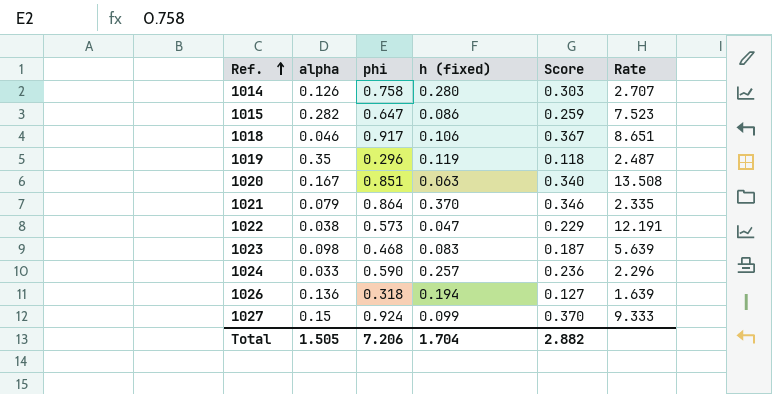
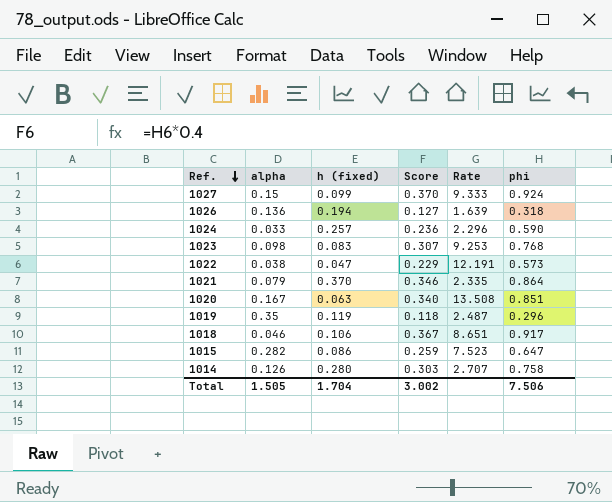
row order: Ref. ascending -> Ref. descending
column phi | position: 3 -> 6
1023 | Score: 0.187 -> 0.307
1023 | Rate: 5.639 -> 9.253
1023 | phi: 0.468 -> 0.768
Total | Score: 2.882 -> 3.002
Total | phi: 7.206 -> 7.506

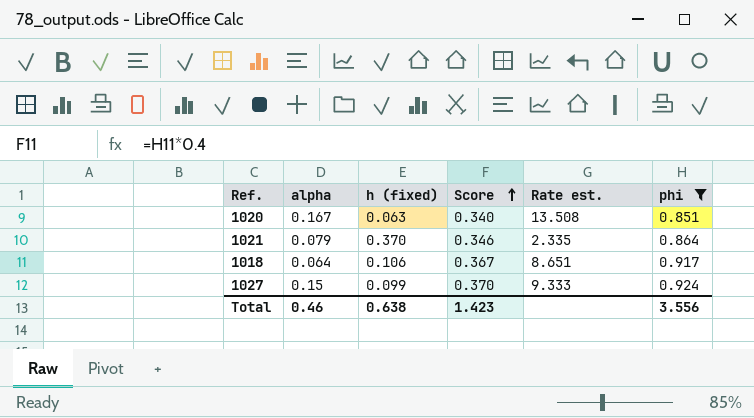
filter: none -> phi >= 0.851
row order: Ref. descending -> Score ascending
column name: Rate -> Rate est.
1018 | alpha: 0.046 -> 0.064
Total | alpha: 1.505 -> 0.46
Total | h (fixed): 1.704 -> 0.638
Total | Score: 3.002 -> 1.423
Total | phi: 7.506 -> 3.556

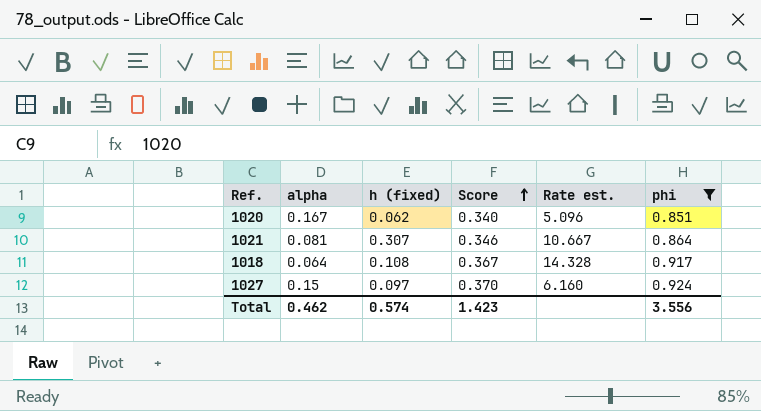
column Rate est. | formula: [phi] / [h (fixed)] -> [phi] / [alpha]
1020 | h (fixed): 0.063 -> 0.062
1021 | alpha: 0.079 -> 0.081
1021 | h (fixed): 0.370 -> 0.307
1018 | h (fixed): 0.106 -> 0.108
1027 | h (fixed): 0.099 -> 0.097
Total | alpha: 0.46 -> 0.462
Total | h (fixed): 0.638 -> 0.574

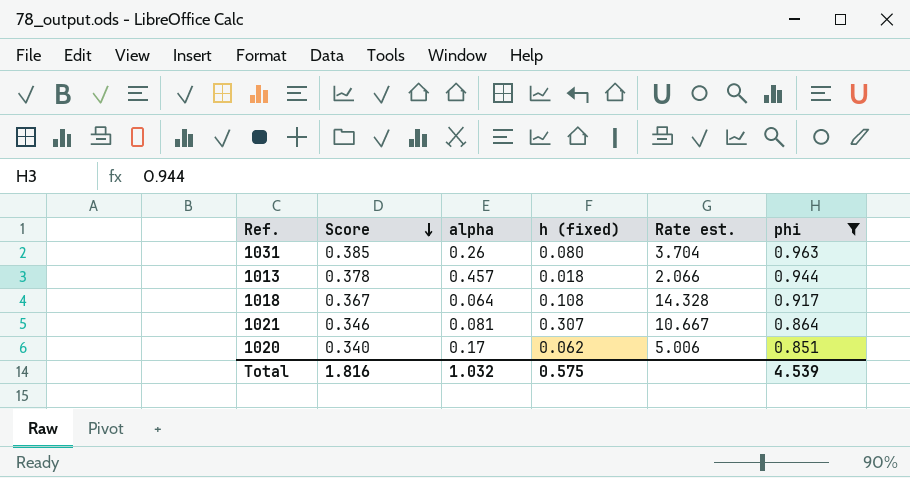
row order: Score ascending -> Score descending
column Score | position: 4 -> 2
row 1027: 0.15 | 0.097 | 0.370 | 6.160 | 0.924 -> none
row 1031: none -> 0.385 | 0.26 | 0.080 | 3.704 | 0.963
row 1013: none -> 0.378 | 0.457 | 0.018 | 2.066 | 0.944
1020 | alpha: 0.167 -> 0.17
1020 | Rate est.: 5.096 -> 5.006
Total | Score: 1.423 -> 1.816
Total | alpha: 0.462 -> 1.032
Total | h (fixed): 0.574 -> 0.575
Total | phi: 3.556 -> 4.539

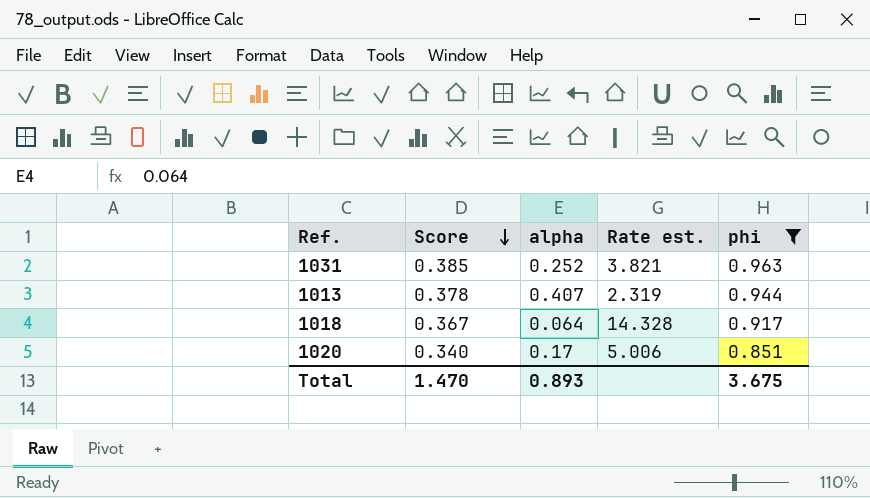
column h (fixed) | position: 4 -> none
row 1021: 0.346 | 0.081 | 0.307 | 10.667 | 0.864 -> none
1031 | alpha: 0.26 -> 0.252
1031 | Rate est.: 3.704 -> 3.821
1013 | alpha: 0.457 -> 0.407
1013 | Rate est.: 2.066 -> 2.319
Total | Score: 1.816 -> 1.470
Total | alpha: 1.032 -> 0.893
Total | phi: 4.539 -> 3.675

